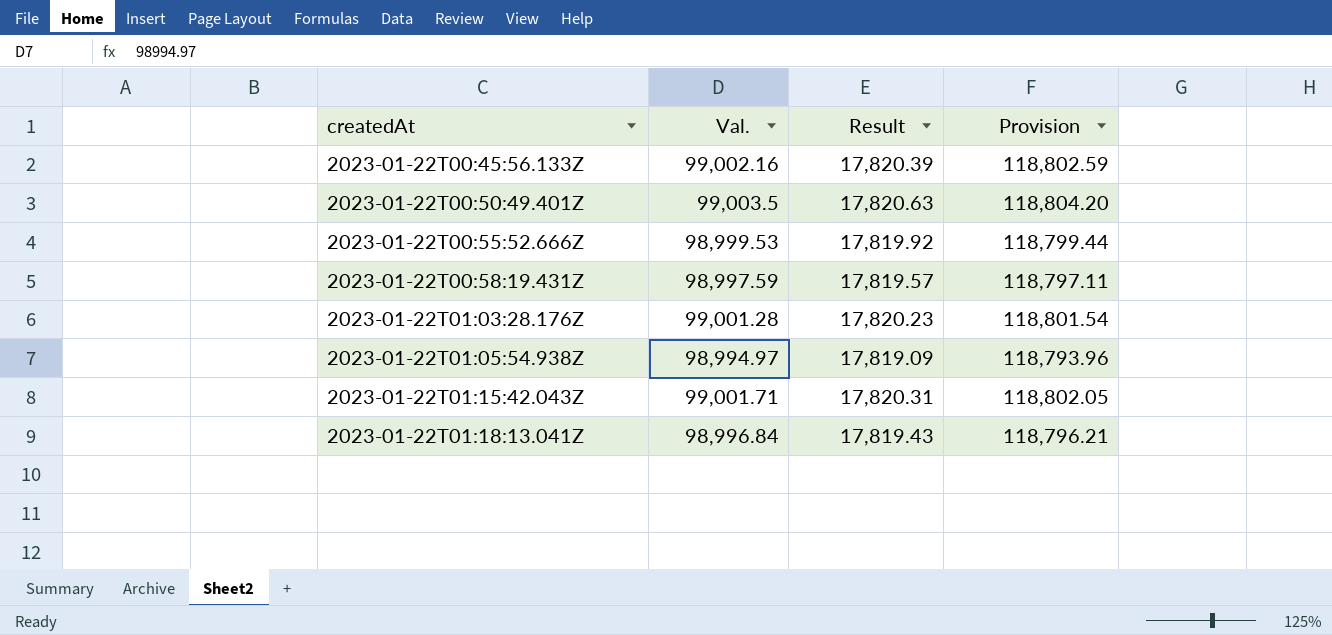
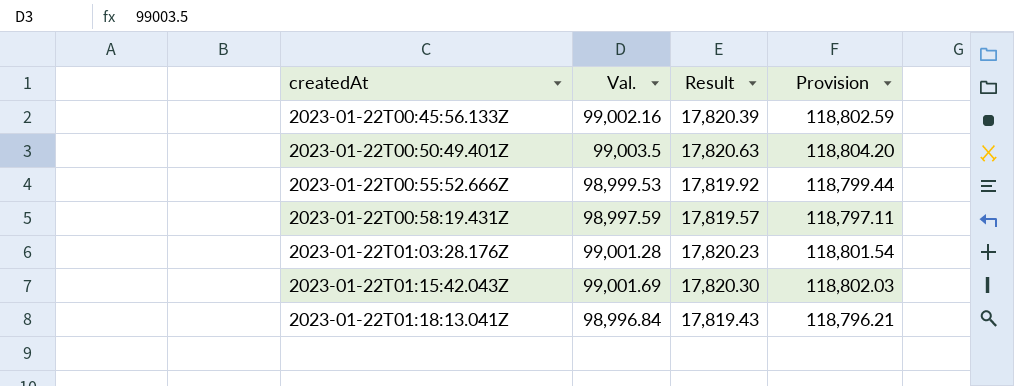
row 2023-01-22T01:05:54.938Z: 98,994.97 | 17,819.09 | 118,793.96 -> none
2023-01-22T01:15:42.043Z | Val.: 99,001.71 -> 99,001.69
2023-01-22T01:15:42.043Z | Result: 17,820.31 -> 17,820.30
2023-01-22T01:15:42.043Z | Provision: 118,802.05 -> 118,802.03

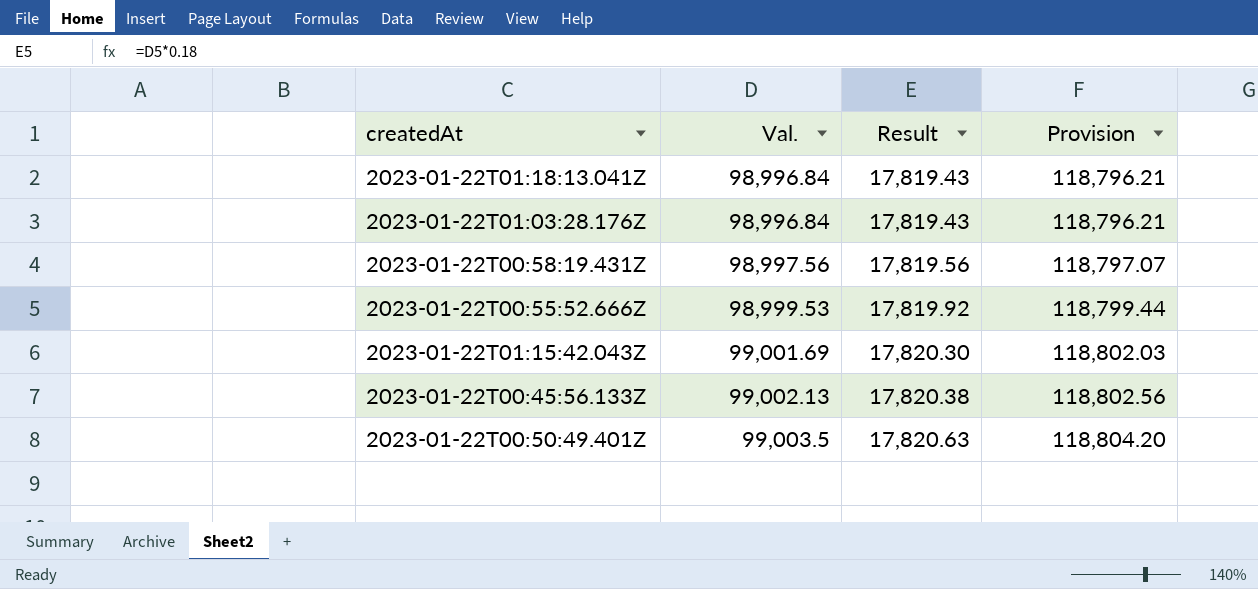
row order: createdAt ascending -> Val. ascending
2023-01-22T01:03:28.176Z | Val.: 99,001.28 -> 98,996.84
2023-01-22T01:03:28.176Z | Result: 17,820.23 -> 17,819.43
2023-01-22T01:03:28.176Z | Provision: 118,801.54 -> 118,796.21
2023-01-22T00:58:19.431Z | Val.: 98,997.59 -> 98,997.56
2023-01-22T00:58:19.431Z | Result: 17,819.57 -> 17,819.56
2023-01-22T00:58:19.431Z | Provision: 118,797.11 -> 118,797.07
2023-01-22T00:45:56.133Z | Val.: 99,002.16 -> 99,002.13
2023-01-22T00:45:56.133Z | Result: 17,820.39 -> 17,820.38
2023-01-22T00:45:56.133Z | Provision: 118,802.59 -> 118,802.56

